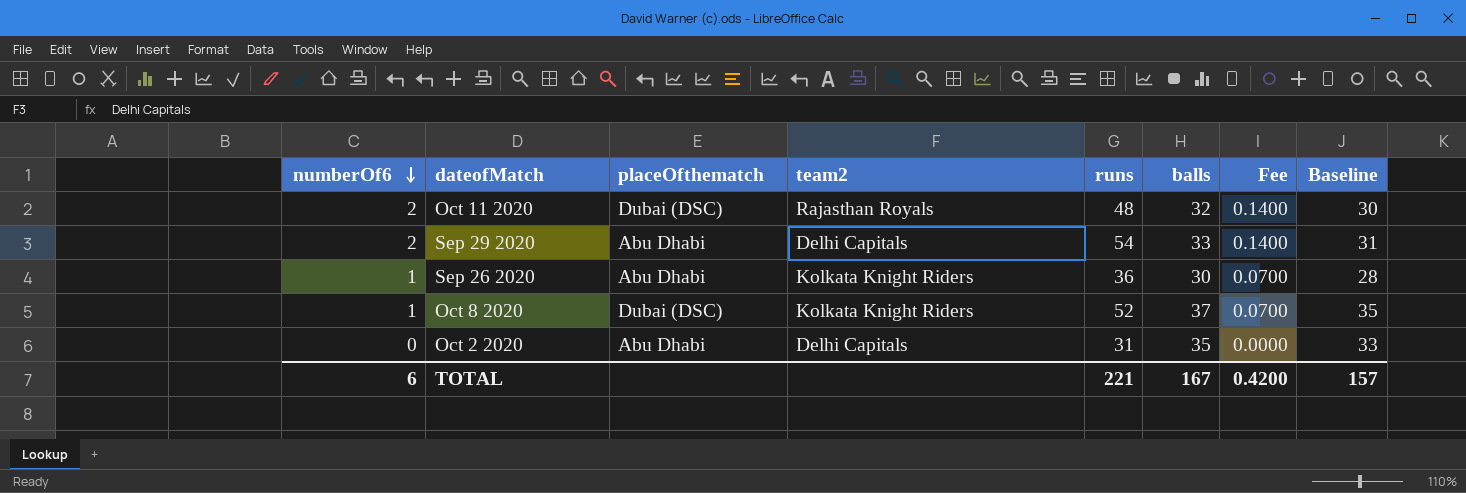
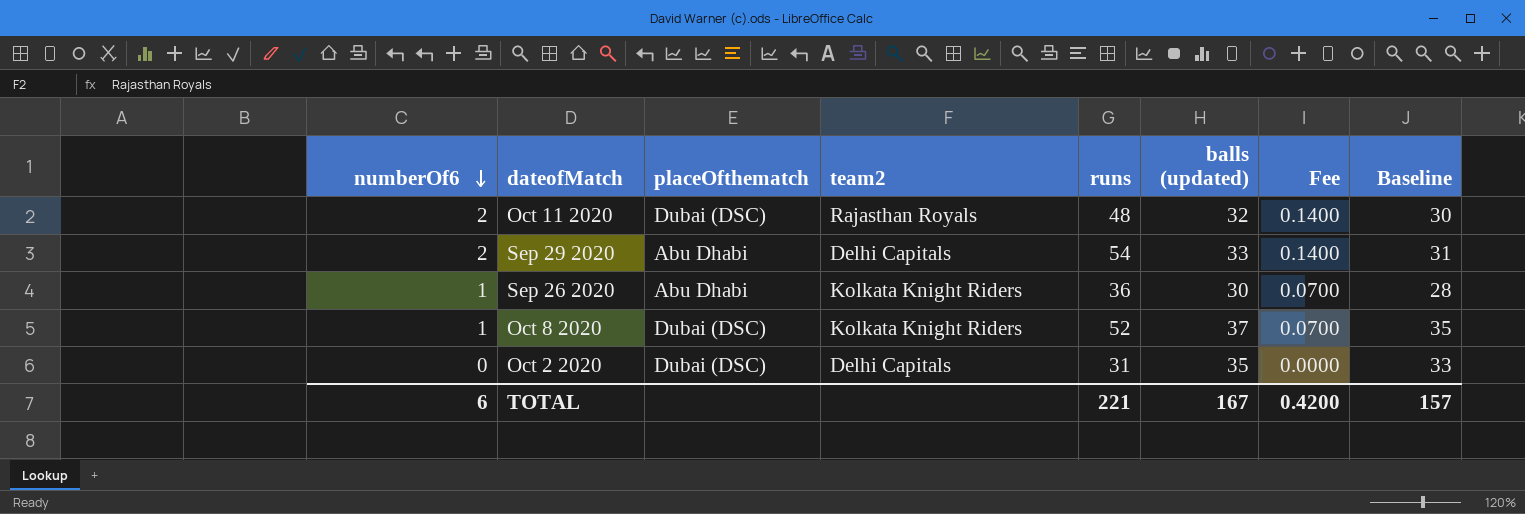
column name: balls -> balls (updated)
Oct 2 2020 | placeOfthematch: Abu Dhabi -> Dubai (DSC)

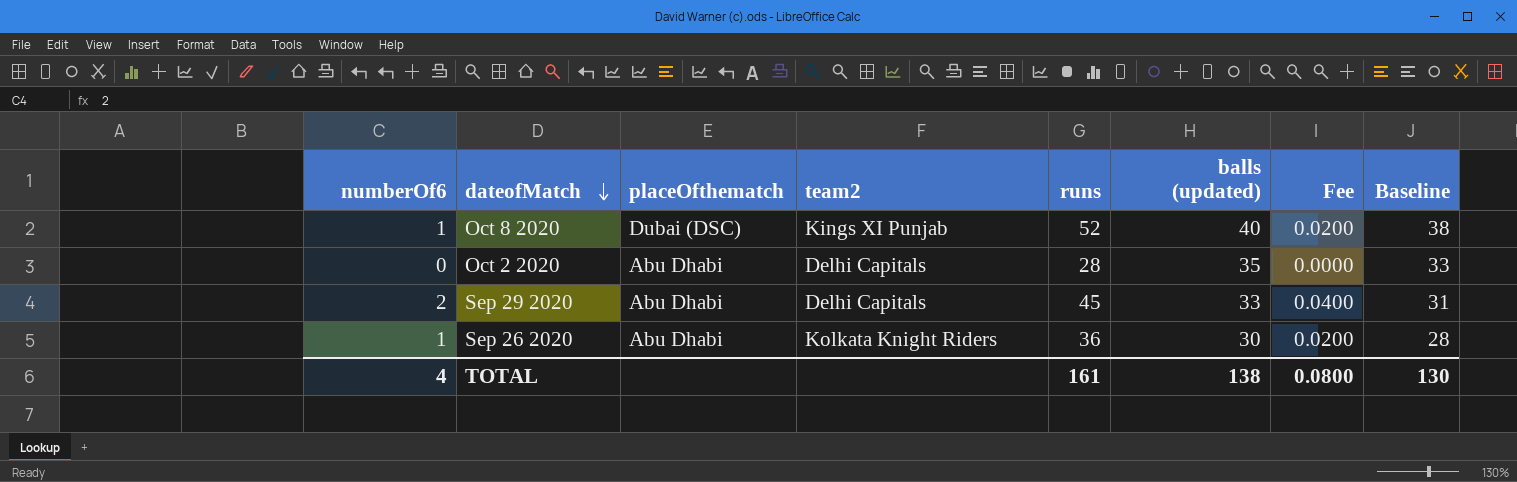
row order: numberOf6 descending -> dateofMatch descending
column Fee | formula: [numberOf6] * 0.07 -> [numberOf6] * 0.02
row Oct 11 2020: 2 | Dubai (DSC) | Rajasthan Royals | 48 | 32 | 0.1400 | 30 -> none
Oct 8 2020 | team2: Kolkata Knight Riders -> Kings XI Punjab
Oct 8 2020 | balls (updated): 37 -> 40
Oct 8 2020 | Baseline: 35 -> 38
Oct 2 2020 | placeOfthematch: Dubai (DSC) -> Abu Dhabi
Oct 2 2020 | runs: 31 -> 28
Sep 29 2020 | runs: 54 -> 45
TOTAL | numberOf6: 6 -> 4
TOTAL | runs: 221 -> 161
TOTAL | balls (updated): 167 -> 138
TOTAL | Fee: 0.4200 -> 0.0800
TOTAL | Baseline: 157 -> 130

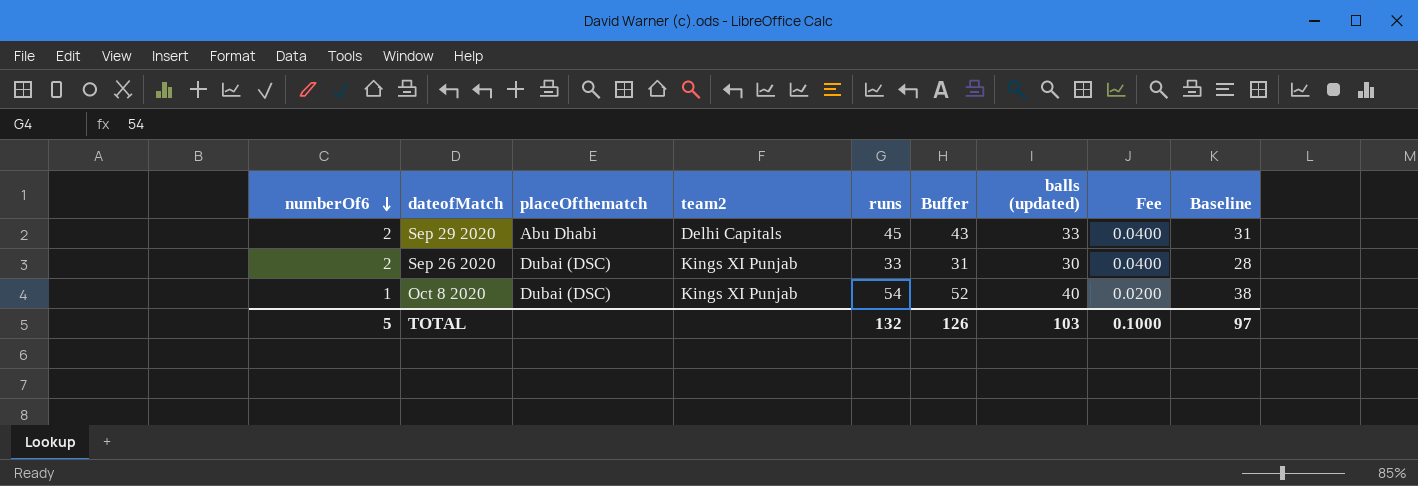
row order: dateofMatch descending -> numberOf6 descending
column Buffer | formula: none -> [runs] - 2
row Oct 2 2020: 0 | Abu Dhabi | Delhi Capitals | 28 | 35 | 0.0000 | 33 -> none
Sep 26 2020 | numberOf6: 1 -> 2
Sep 26 2020 | placeOfthematch: Abu Dhabi -> Dubai (DSC)
Sep 26 2020 | team2: Kolkata Knight Riders -> Kings XI Punjab
Sep 26 2020 | runs: 36 -> 33
Sep 26 2020 | Fee: 0.0200 -> 0.0400
Oct 8 2020 | runs: 52 -> 54
TOTAL | numberOf6: 4 -> 5
TOTAL | runs: 161 -> 132
TOTAL | balls (updated): 138 -> 103
TOTAL | Fee: 0.0800 -> 0.1000
TOTAL | Baseline: 130 -> 97

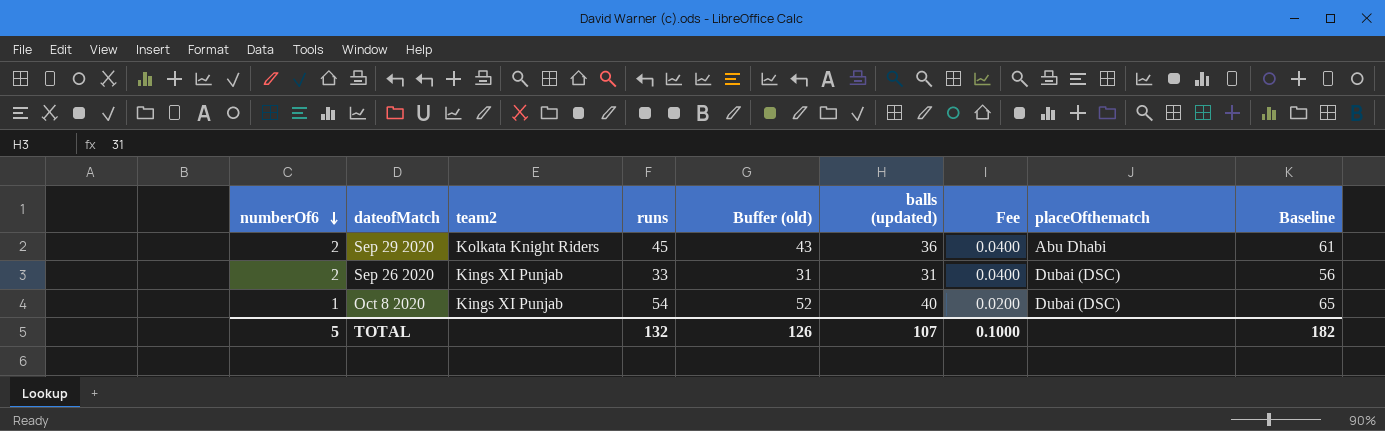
column name: Buffer -> Buffer (old)
column placeOfthematch | position: 3 -> 8
column Baseline | formula: [balls (updated)] - 2 -> [balls (updated)] + 25
Sep 29 2020 | team2: Delhi Capitals -> Kolkata Knight Riders
Sep 29 2020 | balls (updated): 33 -> 36
Sep 26 2020 | balls (updated): 30 -> 31
TOTAL | balls (updated): 103 -> 107
TOTAL | Baseline: 97 -> 182

